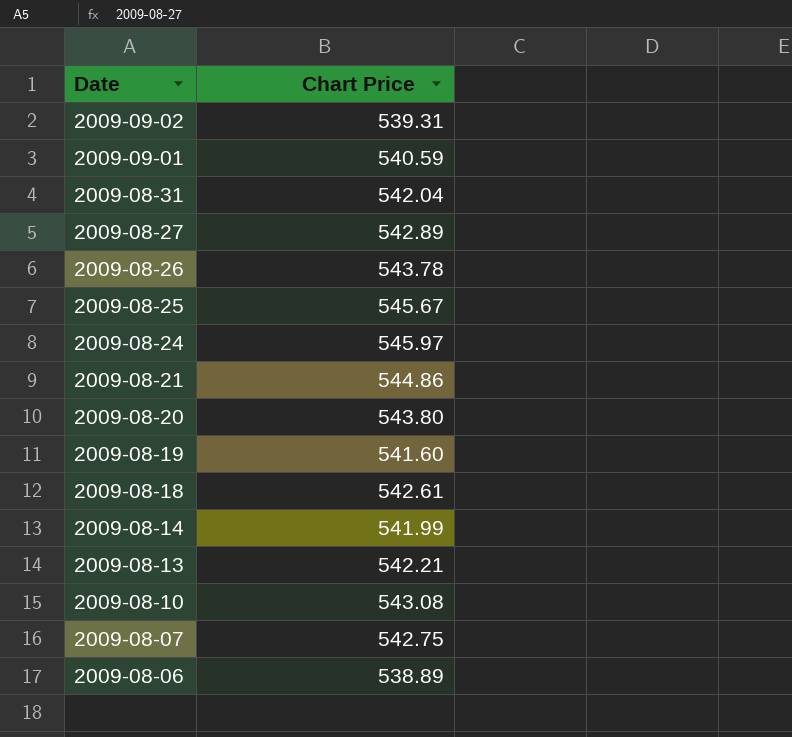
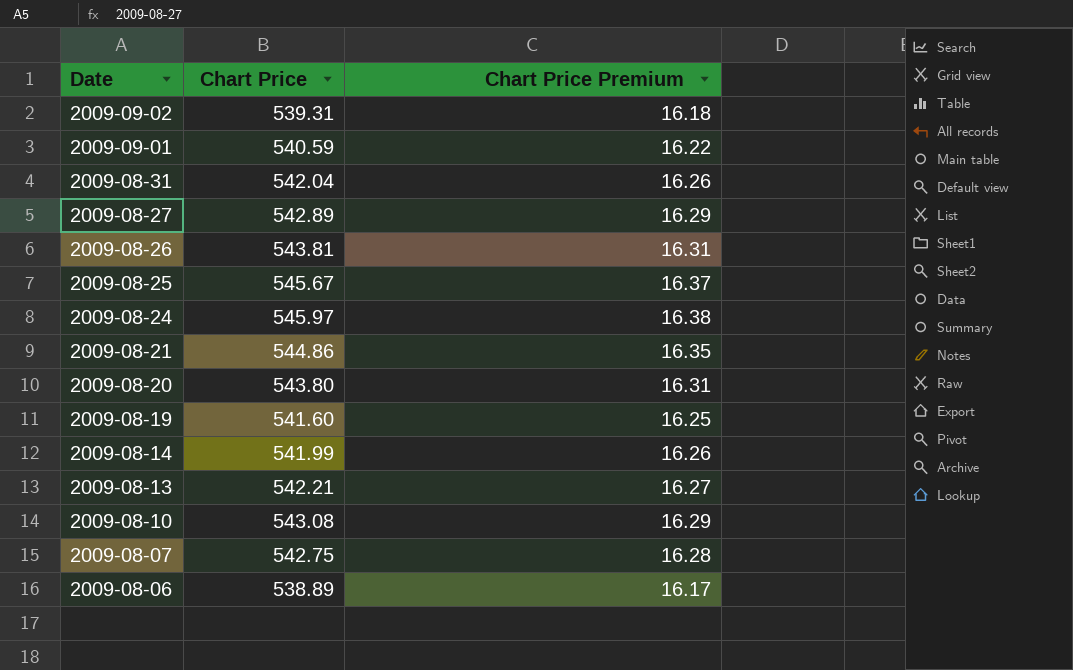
column Chart Price Premium | formula: none -> [Chart Price] * 0.03
row 2009-08-18: 542.61 -> none
2009-08-26 | Chart Price: 543.78 -> 543.81

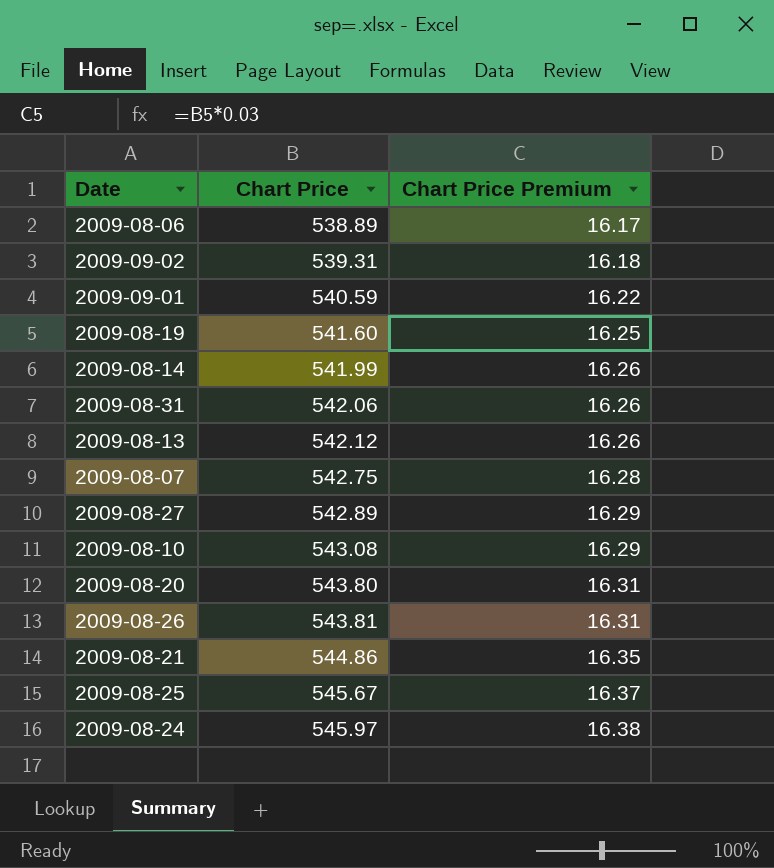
row order: Date descending -> Chart Price ascending
2009-08-31 | Chart Price: 542.04 -> 542.06
2009-08-13 | Chart Price: 542.21 -> 542.12
2009-08-13 | Chart Price Premium: 16.27 -> 16.26

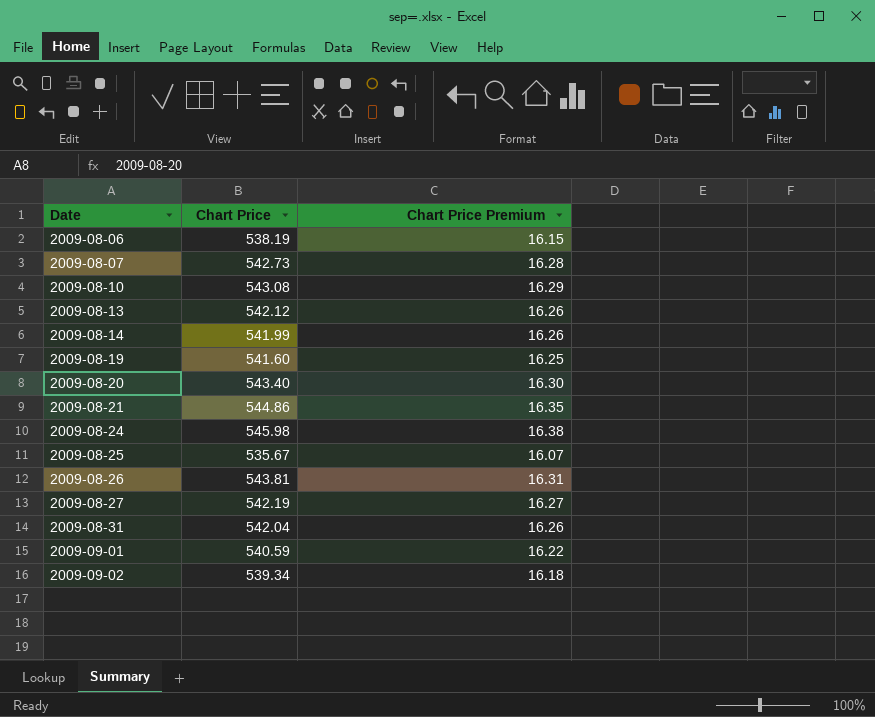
row order: Chart Price ascending -> Date ascending
2009-08-06 | Chart Price: 538.89 -> 538.19
2009-08-06 | Chart Price Premium: 16.17 -> 16.15
2009-08-07 | Chart Price: 542.75 -> 542.73
2009-08-20 | Chart Price: 543.80 -> 543.40
2009-08-20 | Chart Price Premium: 16.31 -> 16.30
2009-08-24 | Chart Price: 545.97 -> 545.98
2009-08-25 | Chart Price: 545.67 -> 535.67
2009-08-25 | Chart Price Premium: 16.37 -> 16.07
2009-08-27 | Chart Price: 542.89 -> 542.19
2009-08-27 | Chart Price Premium: 16.29 -> 16.27
2009-08-31 | Chart Price: 542.06 -> 542.04
2009-09-02 | Chart Price: 539.31 -> 539.34

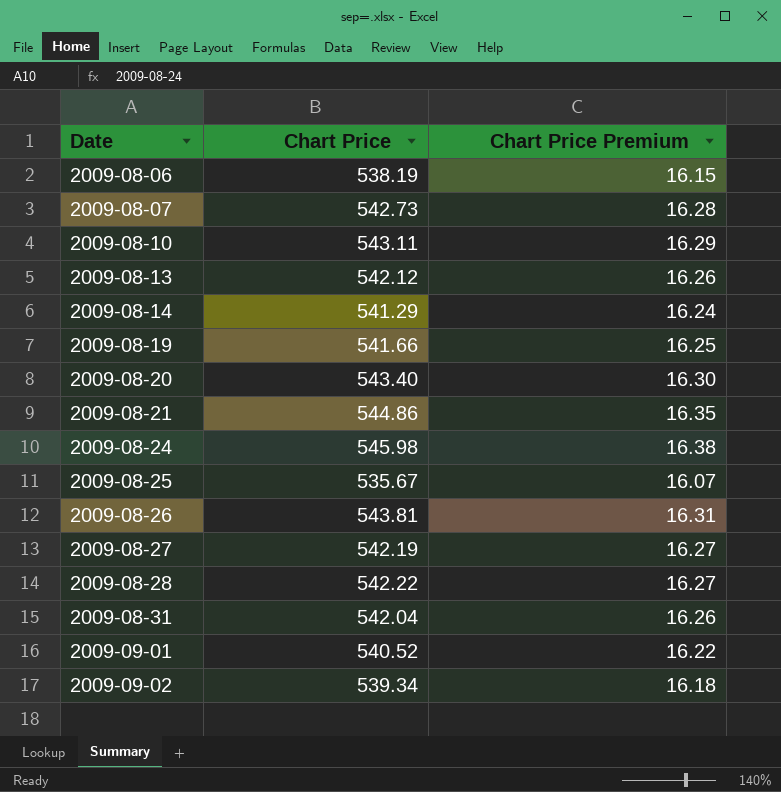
2009-08-10 | Chart Price: 543.08 -> 543.11
2009-08-14 | Chart Price: 541.99 -> 541.29
2009-08-14 | Chart Price Premium: 16.26 -> 16.24
2009-08-19 | Chart Price: 541.60 -> 541.66
row 2009-08-28: none -> 542.22 | 16.27
2009-09-01 | Chart Price: 540.59 -> 540.52

